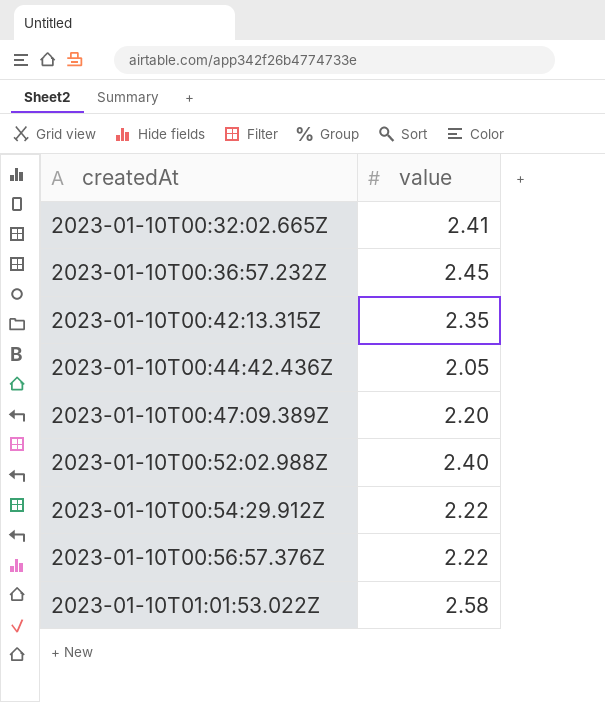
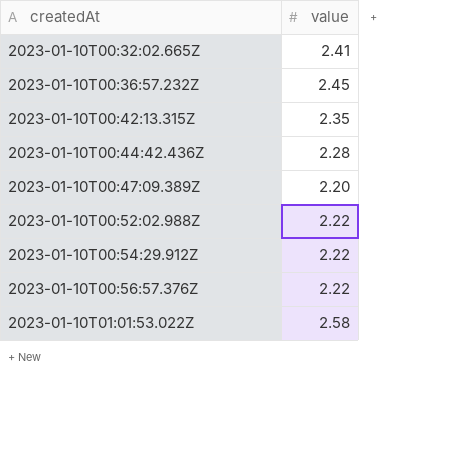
2023-01-10T00:44:42.436Z | value: 2.05 -> 2.28
2023-01-10T00:52:02.988Z | value: 2.40 -> 2.22

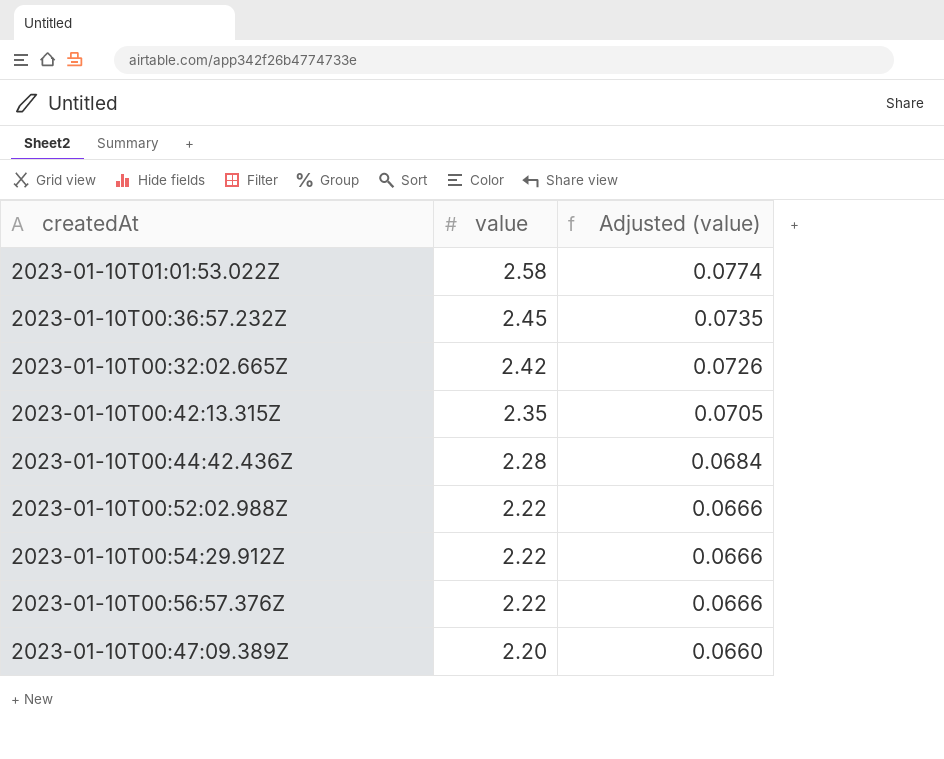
row order: createdAt ascending -> value descending
column Adjusted (value) | formula: none -> [value] * 0.03
2023-01-10T00:32:02.665Z | value: 2.41 -> 2.42

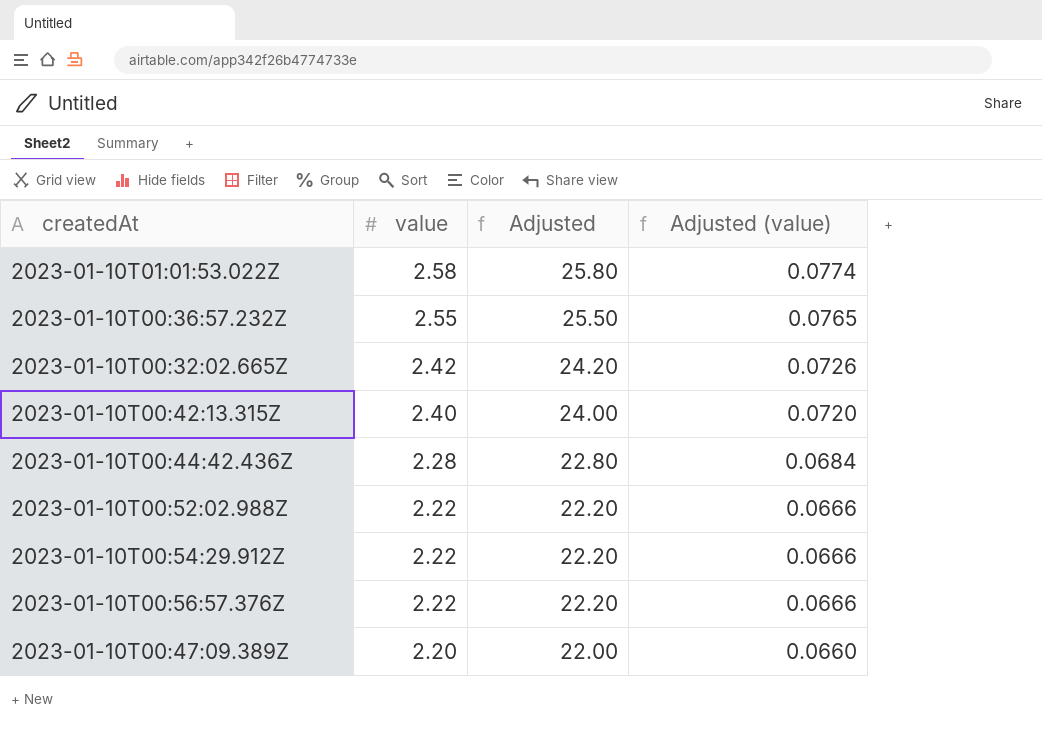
column Adjusted | formula: none -> [value] * 10
2023-01-10T00:36:57.232Z | value: 2.45 -> 2.55
2023-01-10T00:36:57.232Z | Adjusted (value): 0.0735 -> 0.0765
2023-01-10T00:42:13.315Z | value: 2.35 -> 2.40
2023-01-10T00:42:13.315Z | Adjusted (value): 0.0705 -> 0.0720

